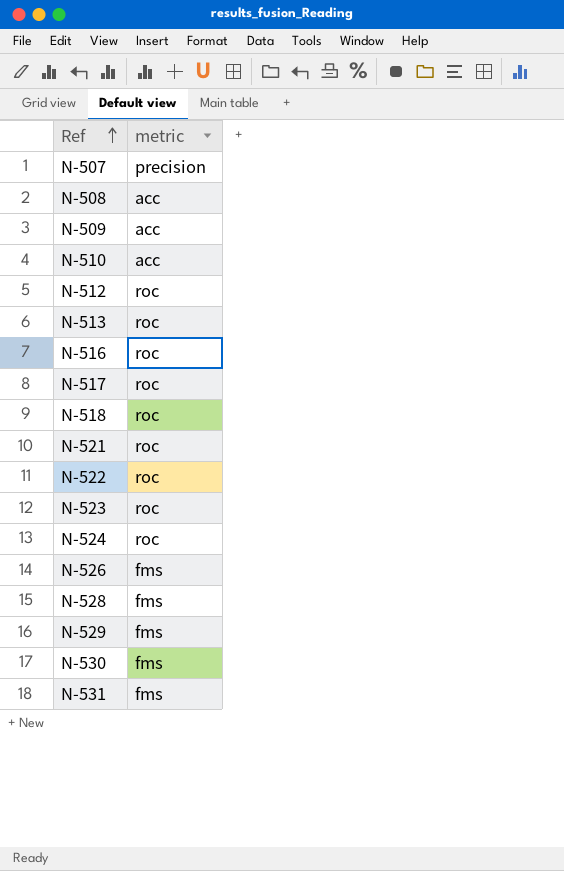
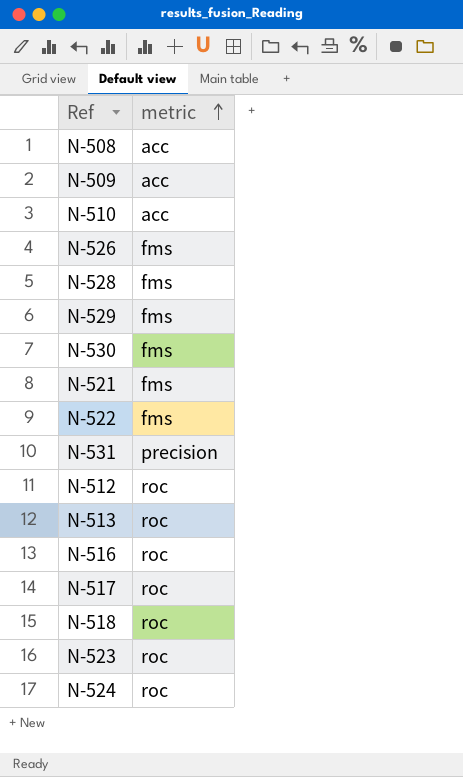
row order: Ref ascending -> metric ascending
row N-507: precision -> none
N-521 | metric: roc -> fms
N-522 | metric: roc -> fms
N-531 | metric: fms -> precision

